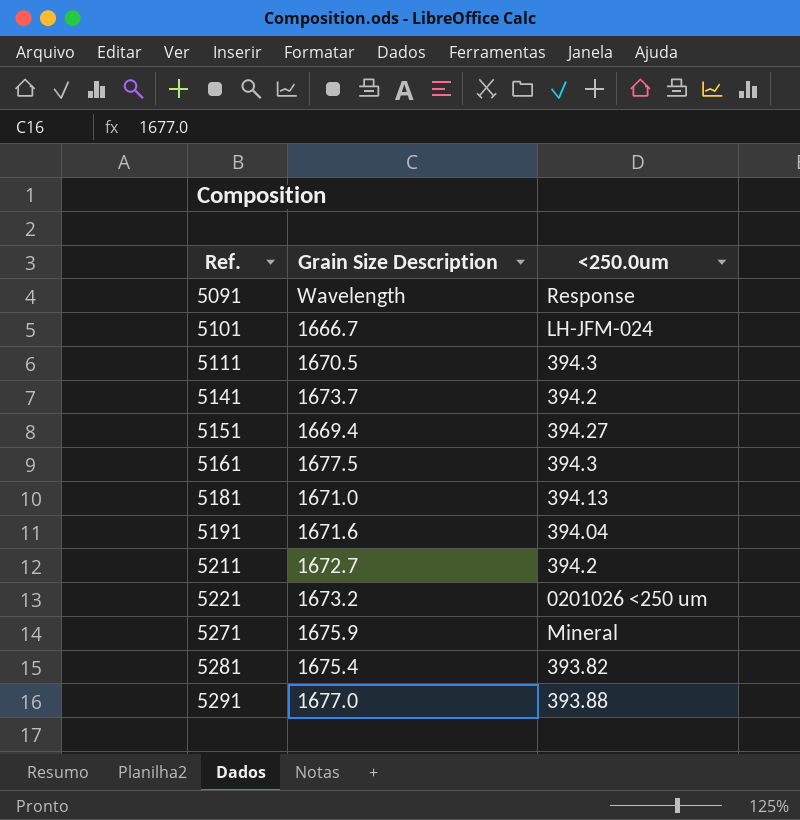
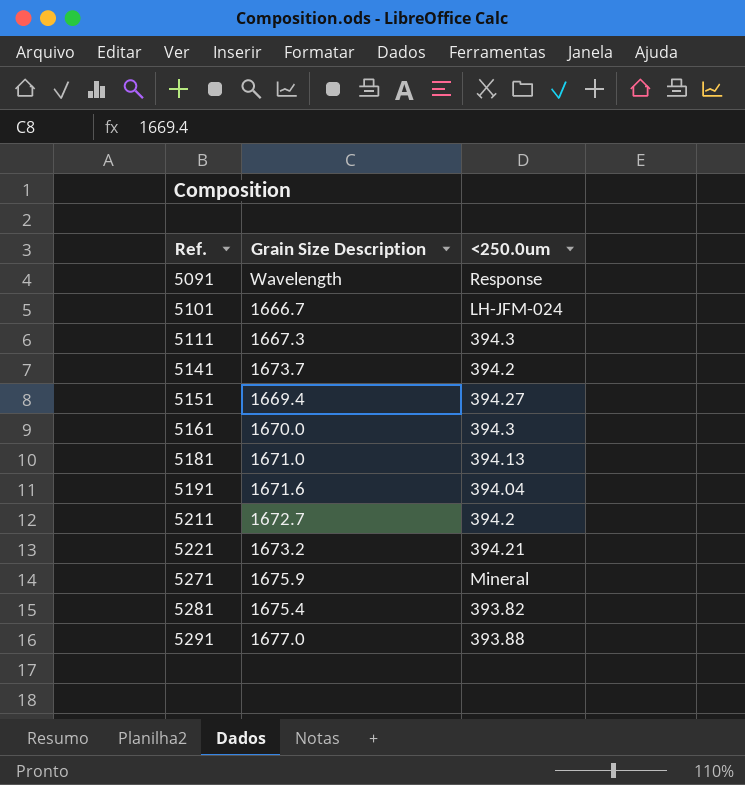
5111 | Grain Size Description: 1670.5 -> 1667.3
5161 | Grain Size Description: 1677.5 -> 1670.0
5221 | <250.0um: 0201026 <250 um -> 394.21

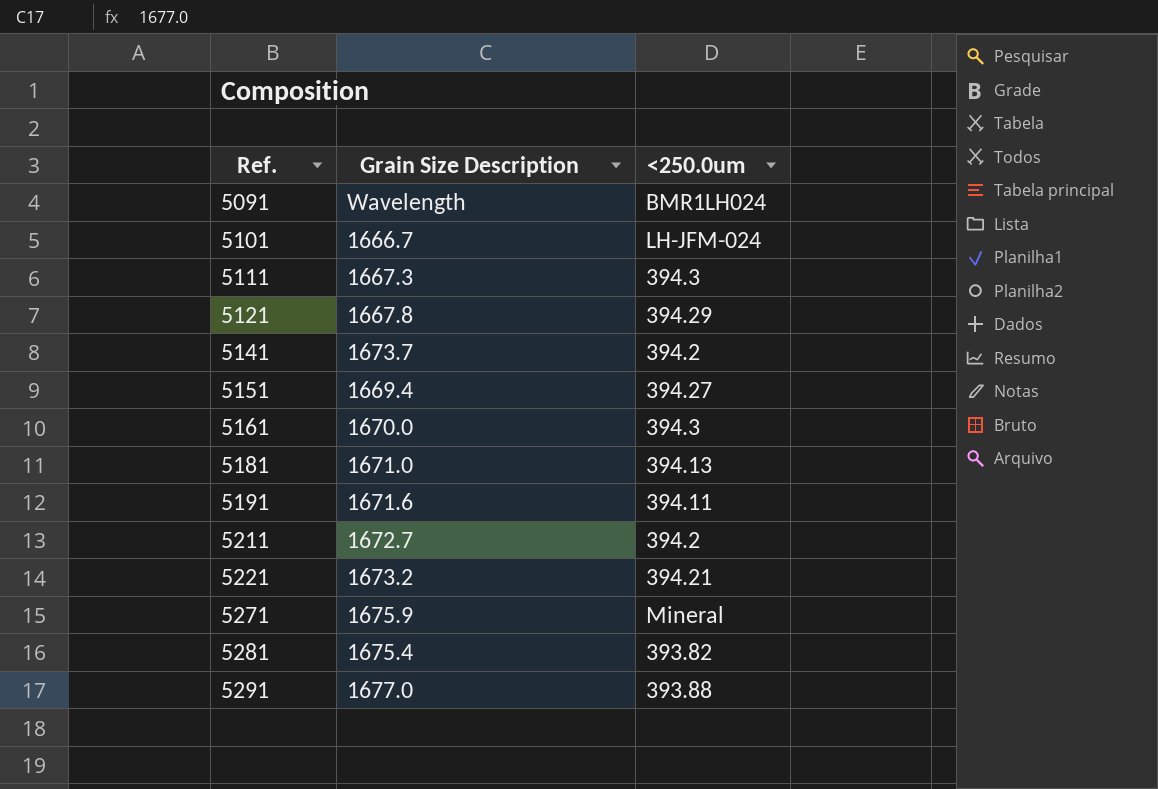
5091 | <250.0um: Response -> BMR1LH024
row 5121: none -> 1667.8 | 394.29
5191 | <250.0um: 394.04 -> 394.11

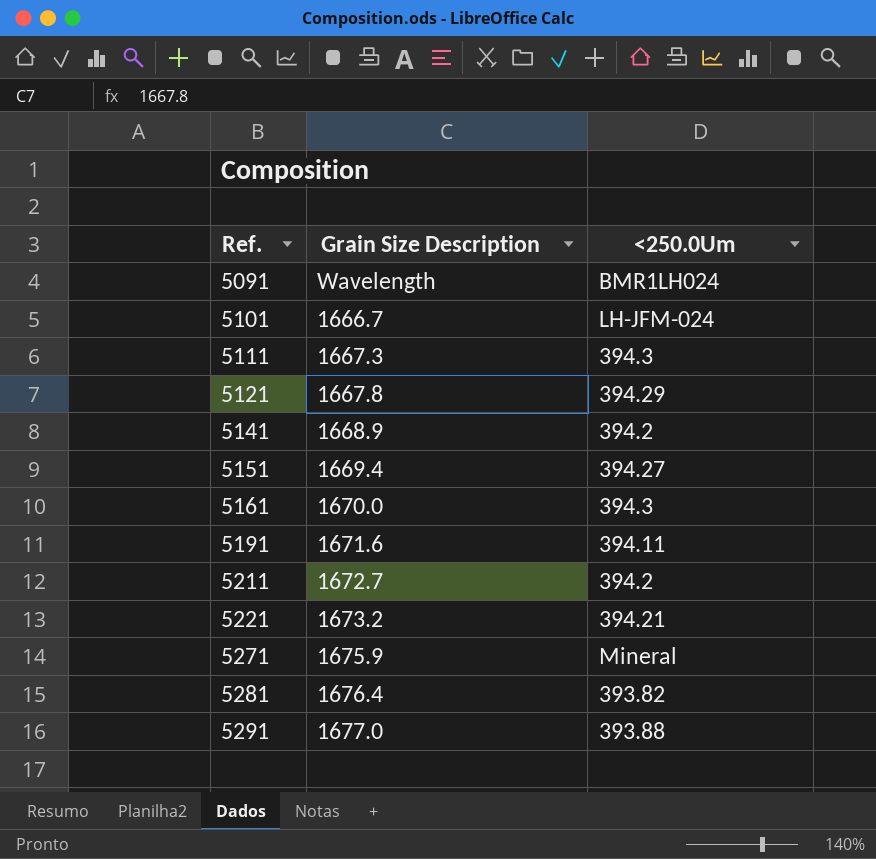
column name: <250.0um -> <250.0Um
row 5181: 1671.0 | 394.13 -> none
5141 | Grain Size Description: 1673.7 -> 1668.9
5281 | Grain Size Description: 1675.4 -> 1676.4

